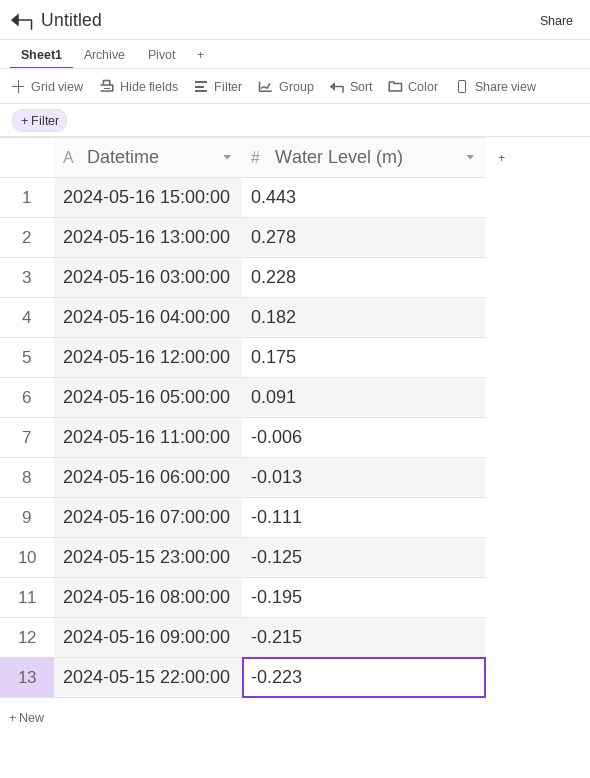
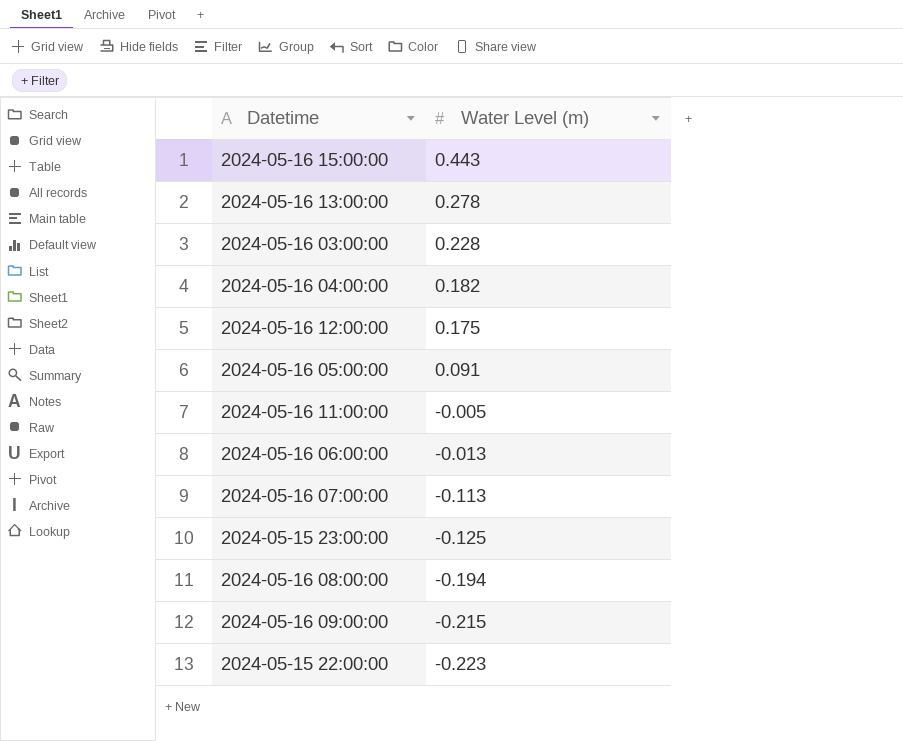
2024-05-16 11:00:00 | Water Level (m): -0.006 -> -0.005
2024-05-16 07:00:00 | Water Level (m): -0.111 -> -0.113
2024-05-16 08:00:00 | Water Level (m): -0.195 -> -0.194

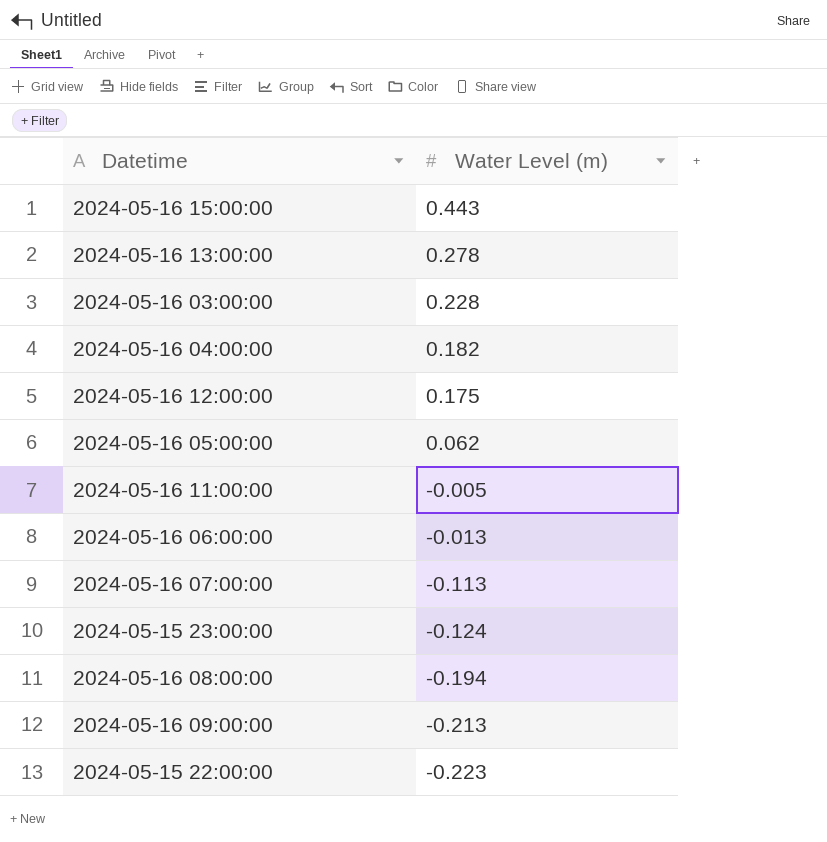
2024-05-16 05:00:00 | Water Level (m): 0.091 -> 0.062
2024-05-15 23:00:00 | Water Level (m): -0.125 -> -0.124
2024-05-16 09:00:00 | Water Level (m): -0.215 -> -0.213

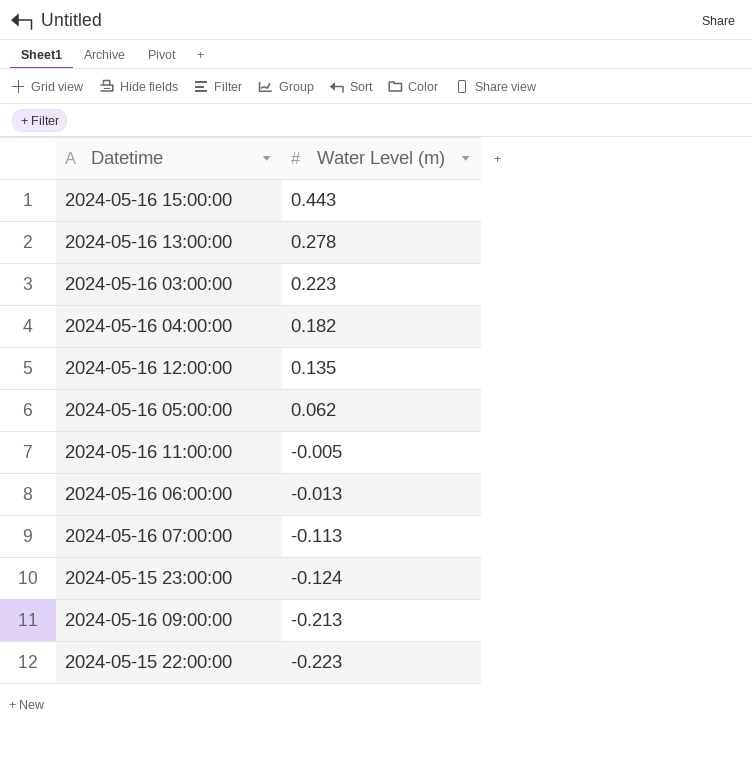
row 2024-05-16 08:00:00: -0.194 -> none
2024-05-16 03:00:00 | Water Level (m): 0.228 -> 0.223
2024-05-16 12:00:00 | Water Level (m): 0.175 -> 0.135

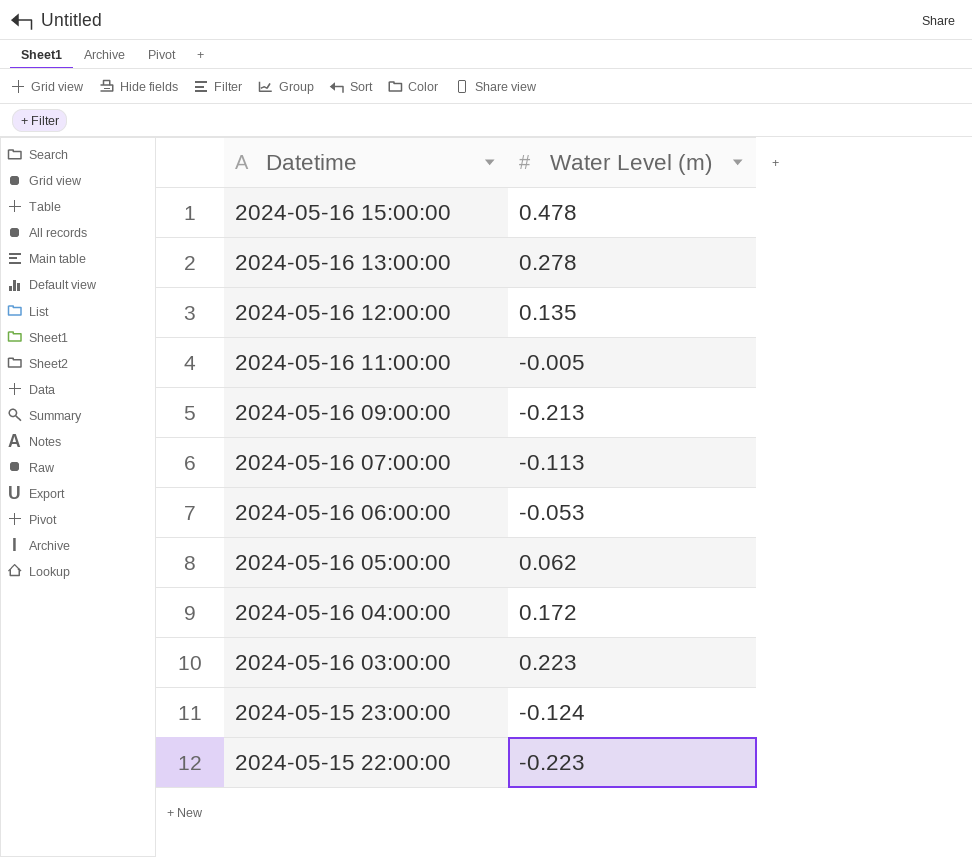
row order: Water Level (m) descending -> Datetime descending
2024-05-16 15:00:00 | Water Level (m): 0.443 -> 0.478
2024-05-16 06:00:00 | Water Level (m): -0.013 -> -0.053
2024-05-16 04:00:00 | Water Level (m): 0.182 -> 0.172

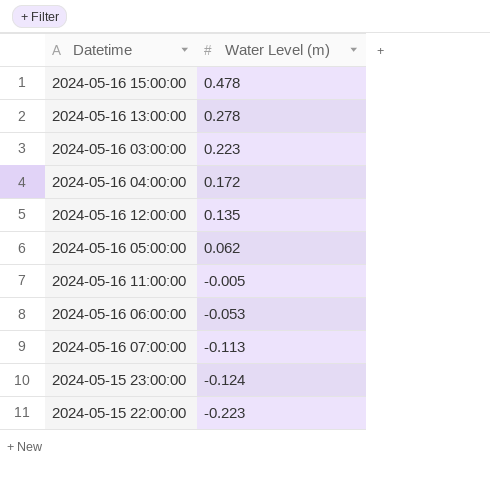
row order: Datetime descending -> Water Level (m) descending
row 2024-05-16 09:00:00: -0.213 -> none

